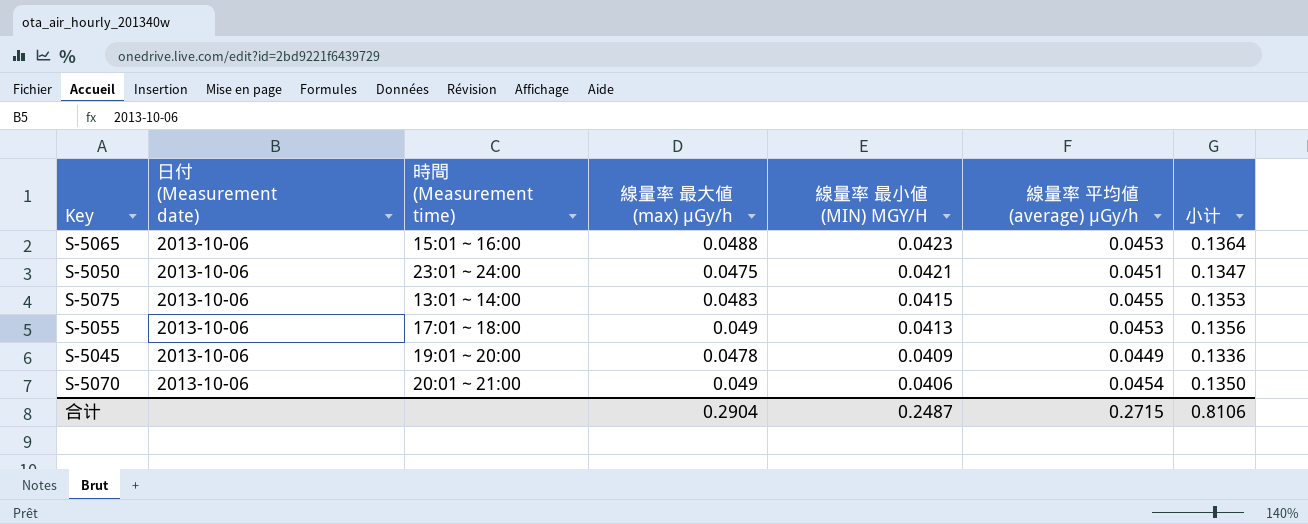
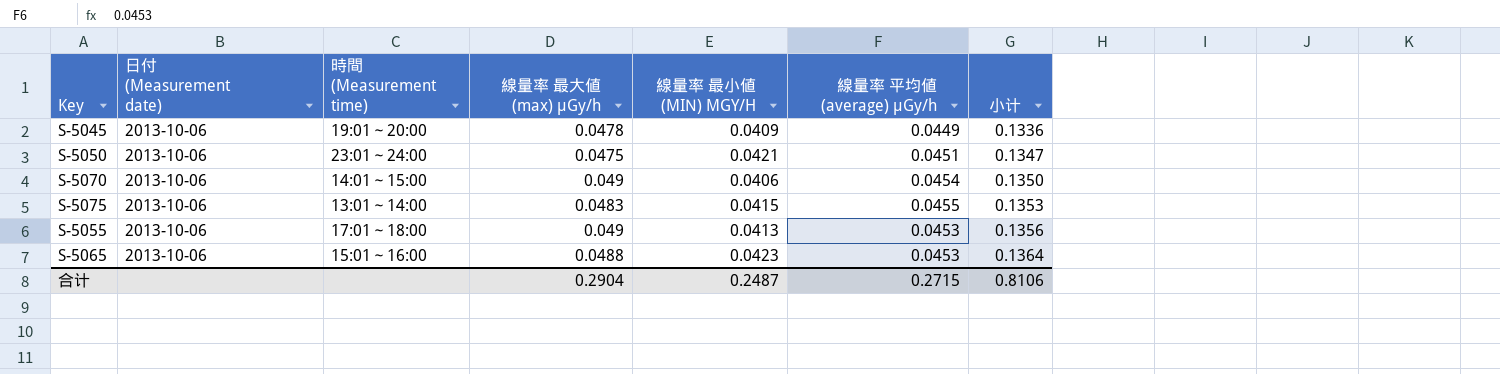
row order: 線量率 最小値 (MIN) ΜGY/H descending -> 小计 ascending
S-5070 | 時間 (Measurement time): 20:01～21:00 -> 14:01～15:00

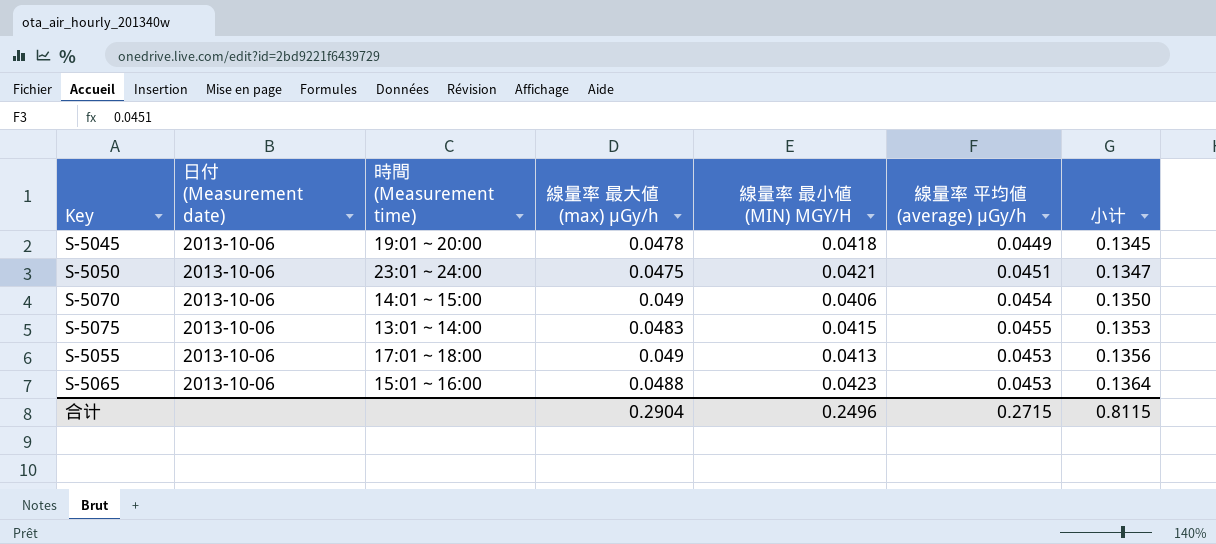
S-5045 | 線量率 最小値 (MIN) ΜGY/H: 0.0409 -> 0.0418
S-5045 | 小计: 0.1336 -> 0.1345
合计 | 線量率 最小値 (MIN) ΜGY/H: 0.2487 -> 0.2496
合计 | 小计: 0.8106 -> 0.8115

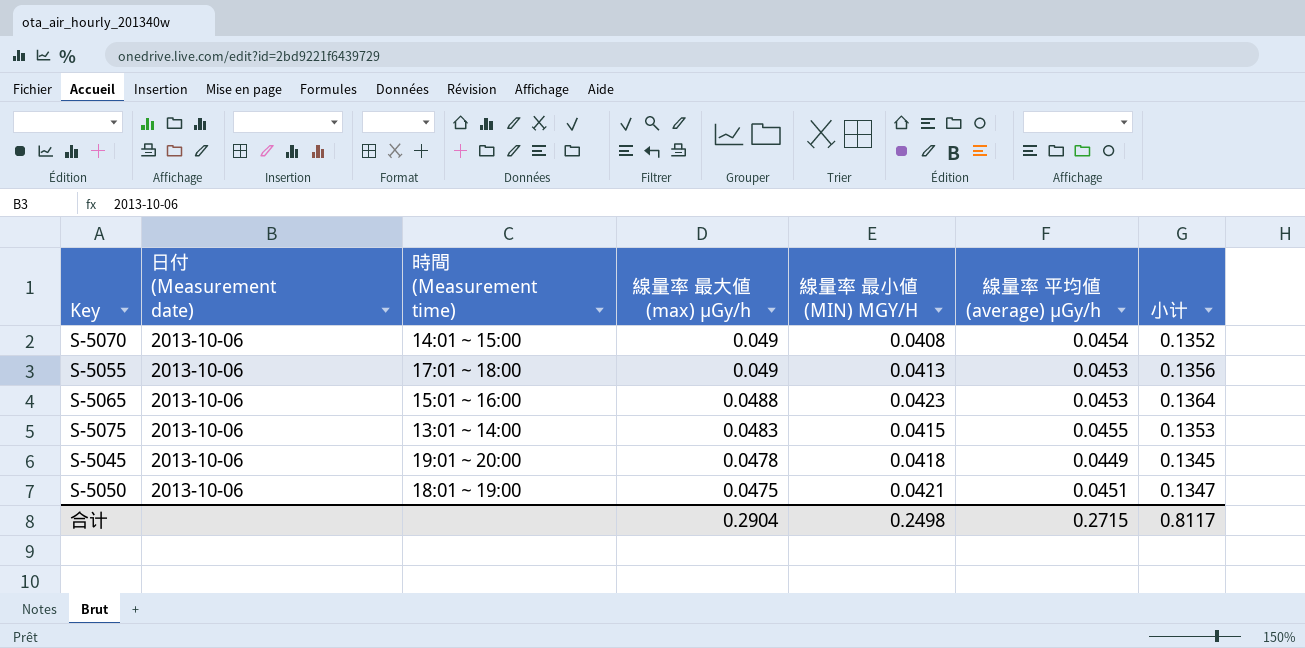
row order: 小计 ascending -> 線量率 最大値 (max) μGy/h descending
S-5070 | 線量率 最小値 (MIN) ΜGY/H: 0.0406 -> 0.0408
S-5070 | 小计: 0.1350 -> 0.1352
S-5050 | 時間 (Measurement time): 23:01～24:00 -> 18:01～19:00
合计 | 線量率 最小値 (MIN) ΜGY/H: 0.2496 -> 0.2498
合计 | 小计: 0.8115 -> 0.8117

